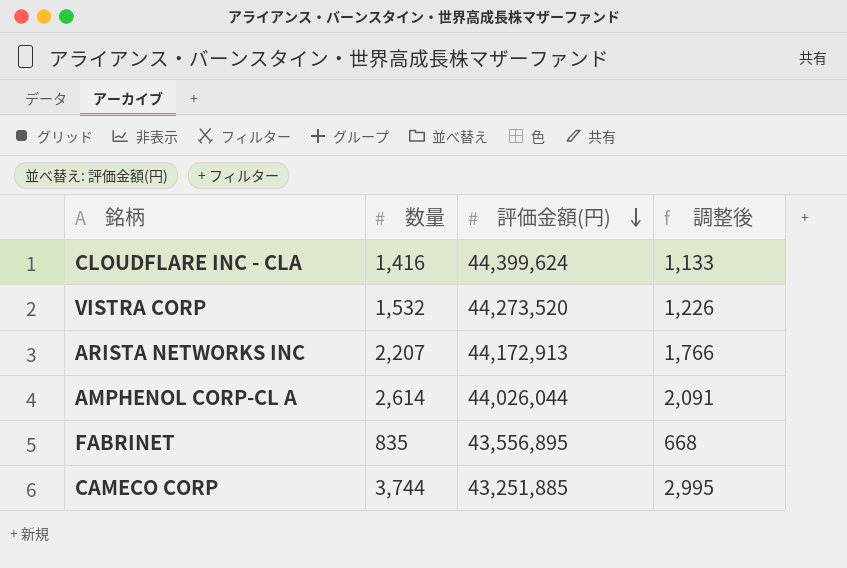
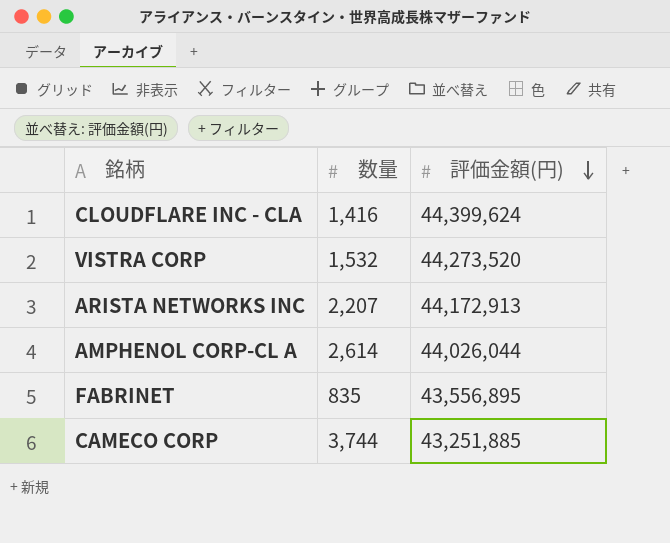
column 調整後 | formula: [数量] * 0.8 -> none

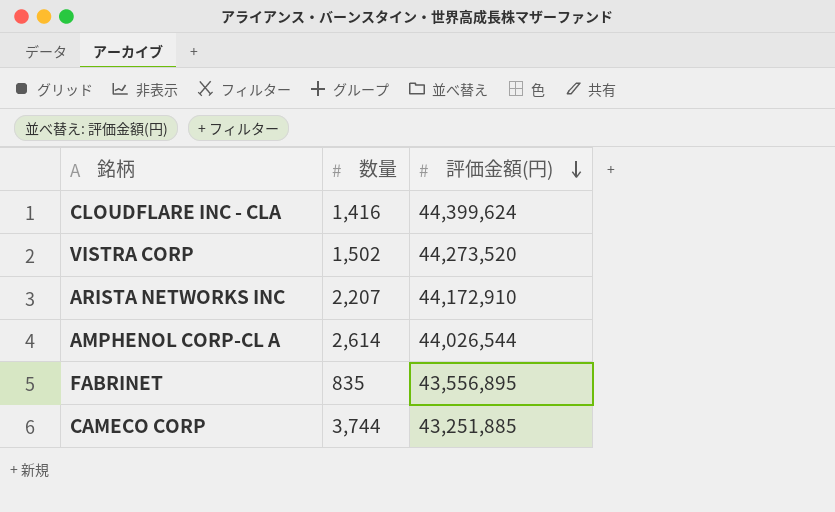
VISTRA CORP | 数量: 1,532 -> 1,502
ARISTA NETWORKS INC | 評価金額(円): 44,172,913 -> 44,172,910
AMPHENOL CORP-CL A | 評価金額(円): 44,026,044 -> 44,026,544

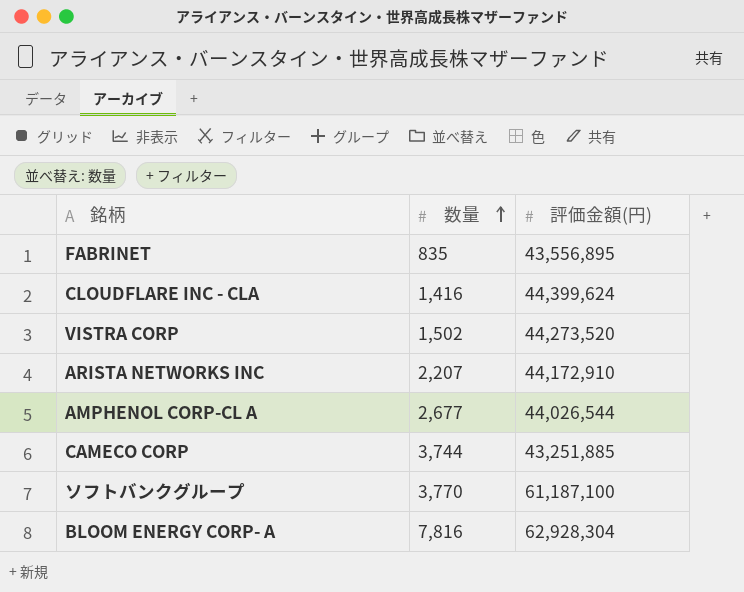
row order: 評価金額(円) descending -> 数量 ascending
AMPHENOL CORP-CL A | 数量: 2,614 -> 2,677
row ソフトバンクグループ: none -> 3,770 | 61,187,100
row BLOOM ENERGY CORP- A: none -> 7,816 | 62,928,304

